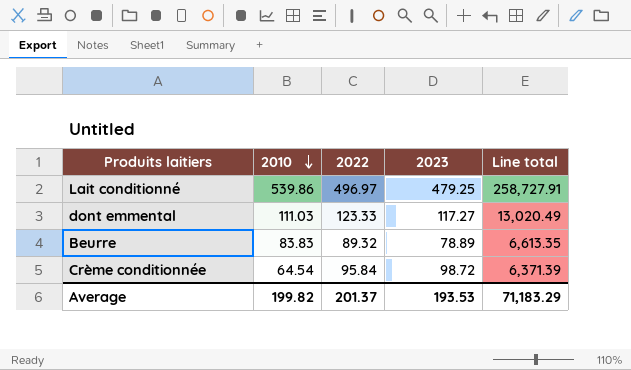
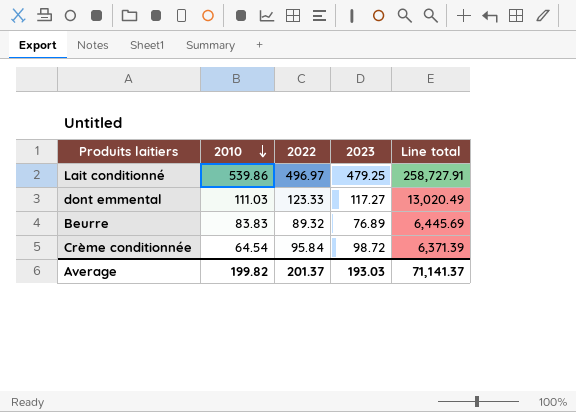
Beurre | 2023: 78.89 -> 76.89
Beurre | Line total: 6,613.35 -> 6,445.69
Average | 2023: 193.53 -> 193.03
Average | Line total: 71,183.29 -> 71,141.37

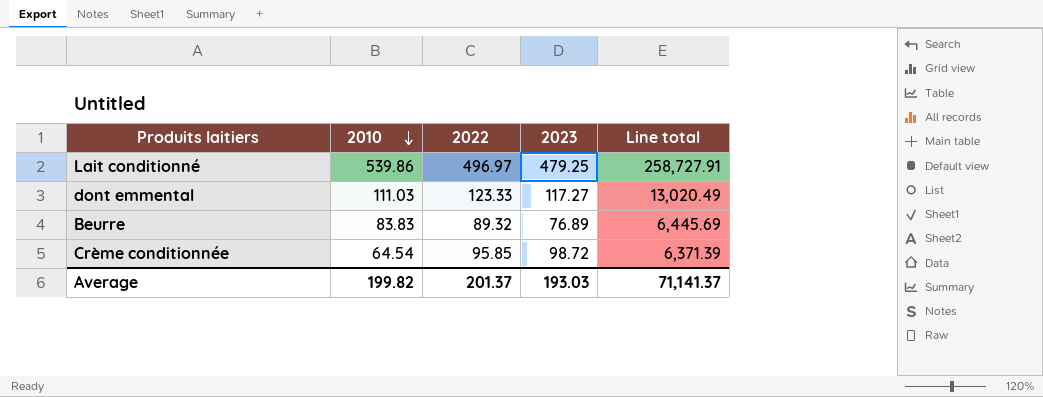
Crème conditionnée | 2022: 95.84 -> 95.85

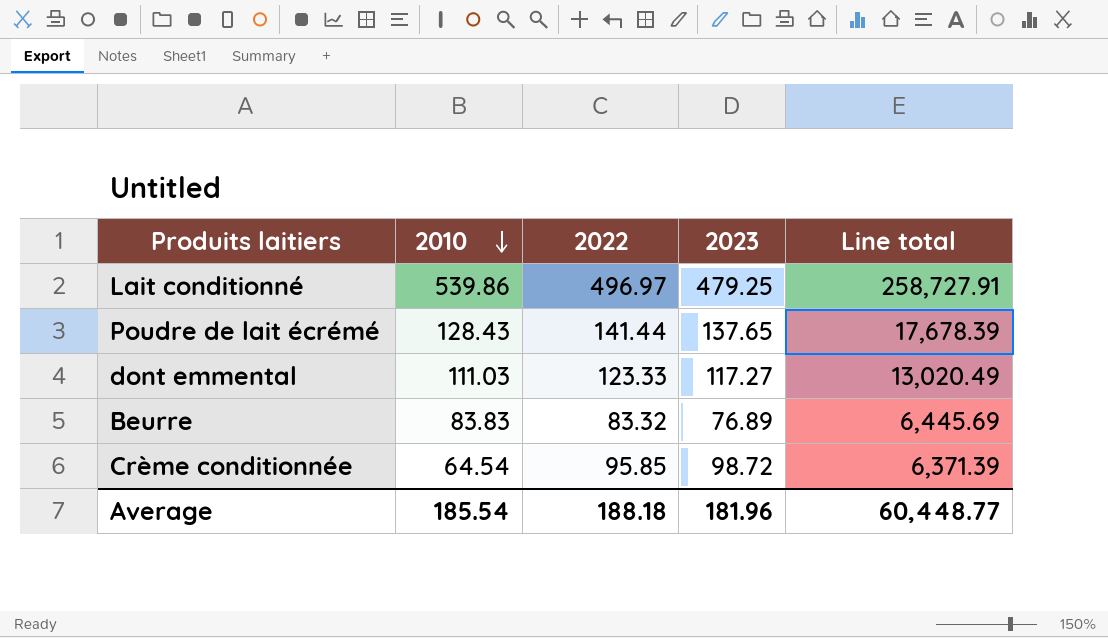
row Poudre de lait écrémé: none -> 128.43 | 141.44 | 137.65 | 17,678.39
Beurre | 2022: 89.32 -> 83.32
Average | 2010: 199.82 -> 185.54
Average | 2022: 201.37 -> 188.18
Average | 2023: 193.03 -> 181.96
Average | Line total: 71,141.37 -> 60,448.77

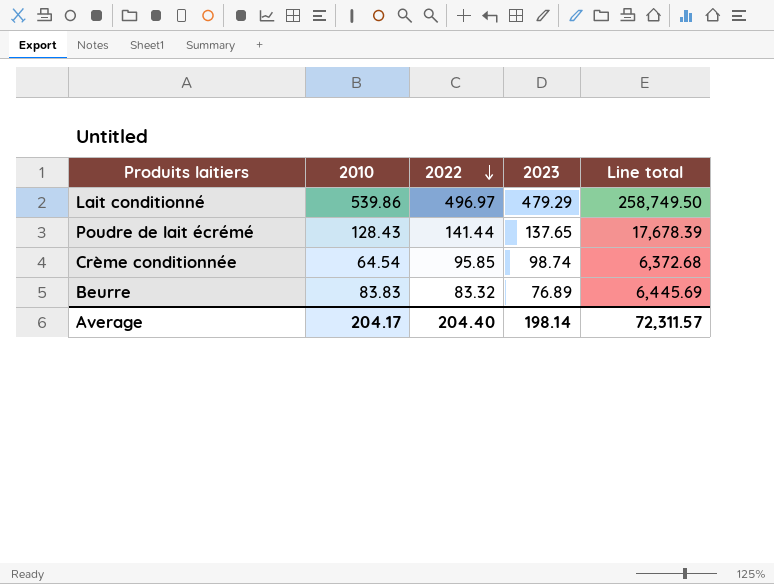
row order: 2010 descending -> 2022 descending
row dont emmental: 111.03 | 123.33 | 117.27 | 13,020.49 -> none
Lait conditionné | 2023: 479.25 -> 479.29
Lait conditionné | Line total: 258,727.91 -> 258,749.50
Crème conditionnée | 2023: 98.72 -> 98.74
Crème conditionnée | Line total: 6,371.39 -> 6,372.68
Average | 2010: 185.54 -> 204.17
Average | 2022: 188.18 -> 204.40
Average | 2023: 181.96 -> 198.14
Average | Line total: 60,448.77 -> 72,311.57

